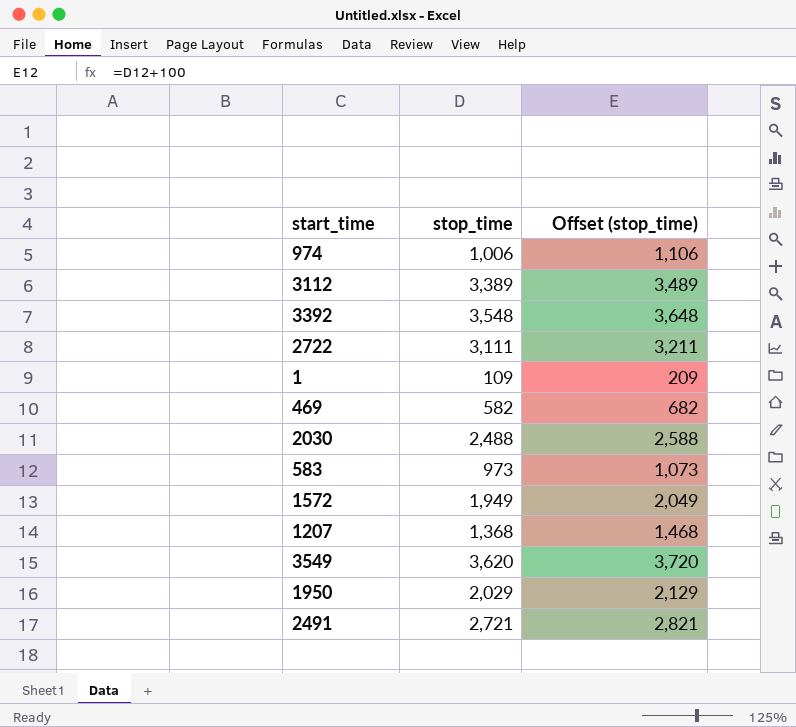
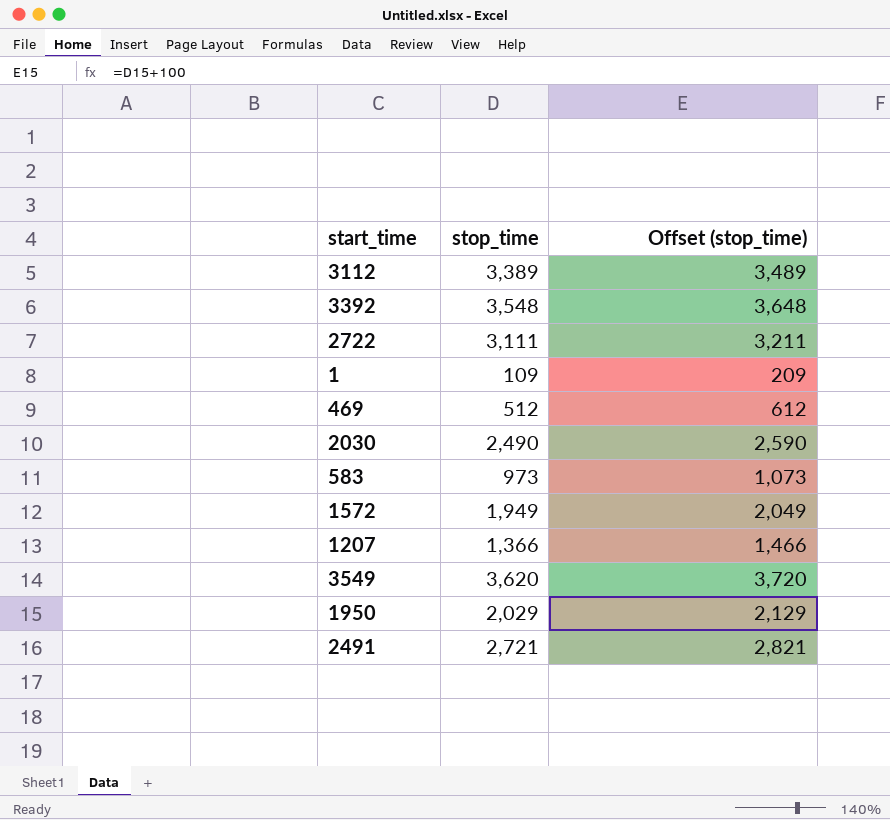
row 974: 1,006 | 1,106 -> none
469 | stop_time: 582 -> 512
469 | Offset (stop_time): 682 -> 612
2030 | stop_time: 2,488 -> 2,490
2030 | Offset (stop_time): 2,588 -> 2,590
1207 | stop_time: 1,368 -> 1,366
1207 | Offset (stop_time): 1,468 -> 1,466

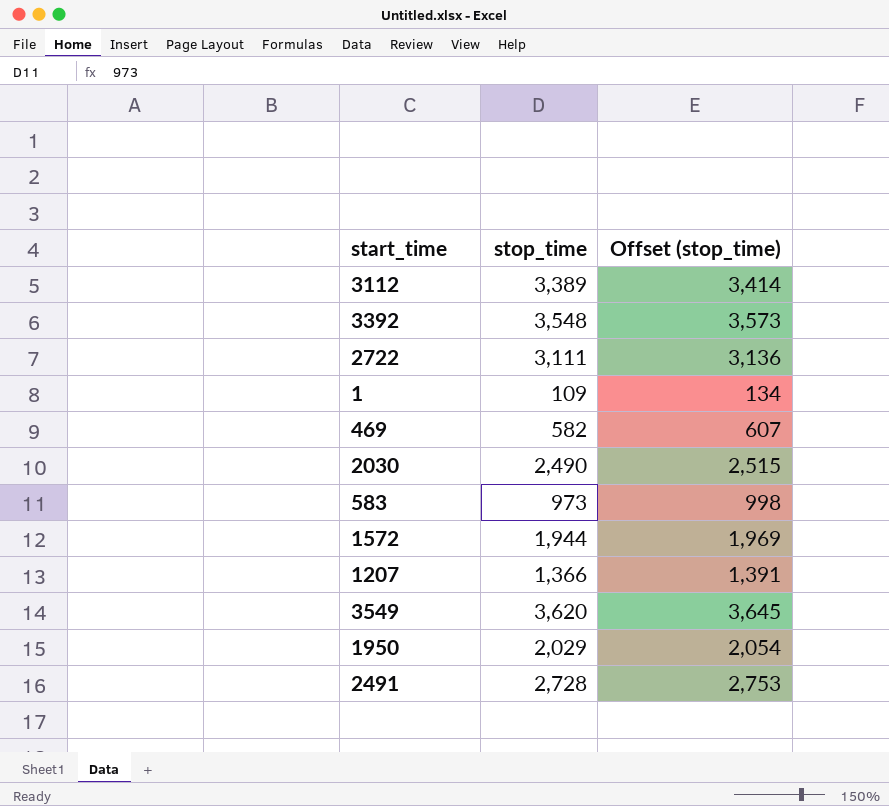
column Offset (stop_time) | formula: [stop_time] + 100 -> [stop_time] + 25
469 | stop_time: 512 -> 582
1572 | stop_time: 1,949 -> 1,944
2491 | stop_time: 2,721 -> 2,728

